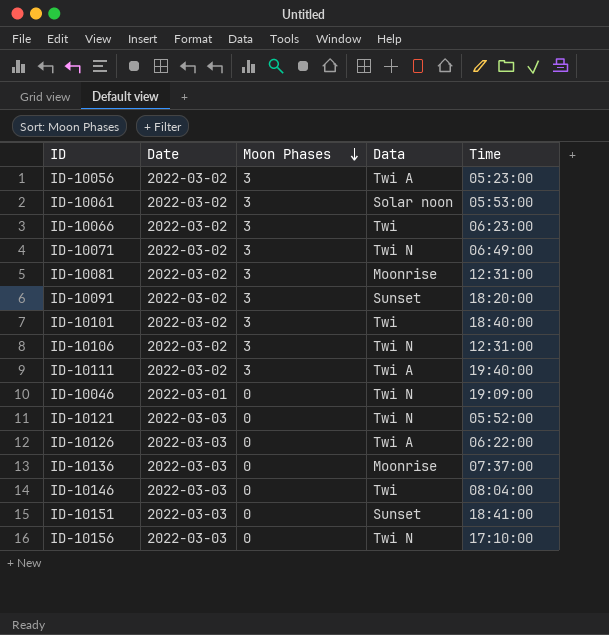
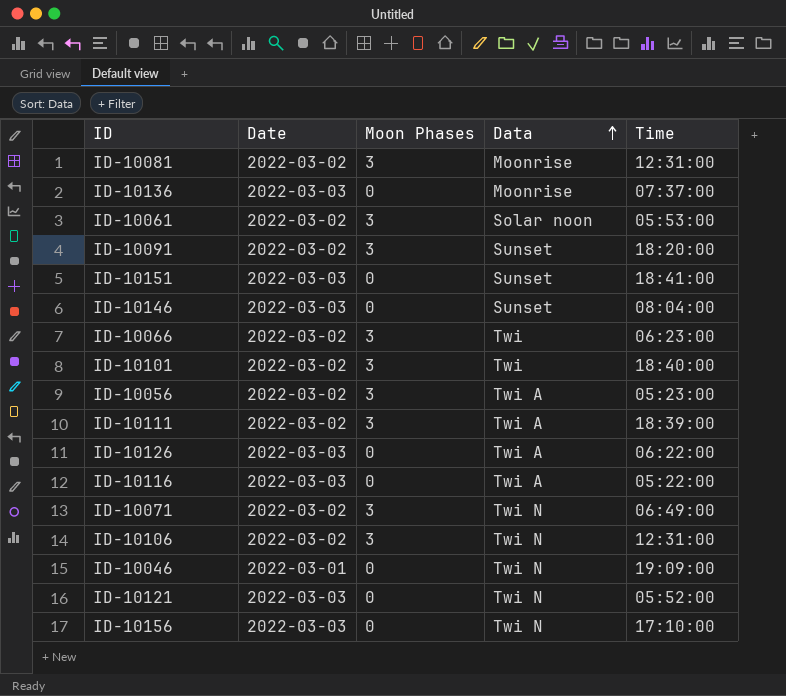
row order: Moon Phases descending -> Data ascending
ID-10146 | Data: Twi -> Sunset
ID-10111 | Time: 19:40:00 -> 18:39:00
row ID-10116: none -> 2022-03-03 | 0 | Twi A | 05:22:00

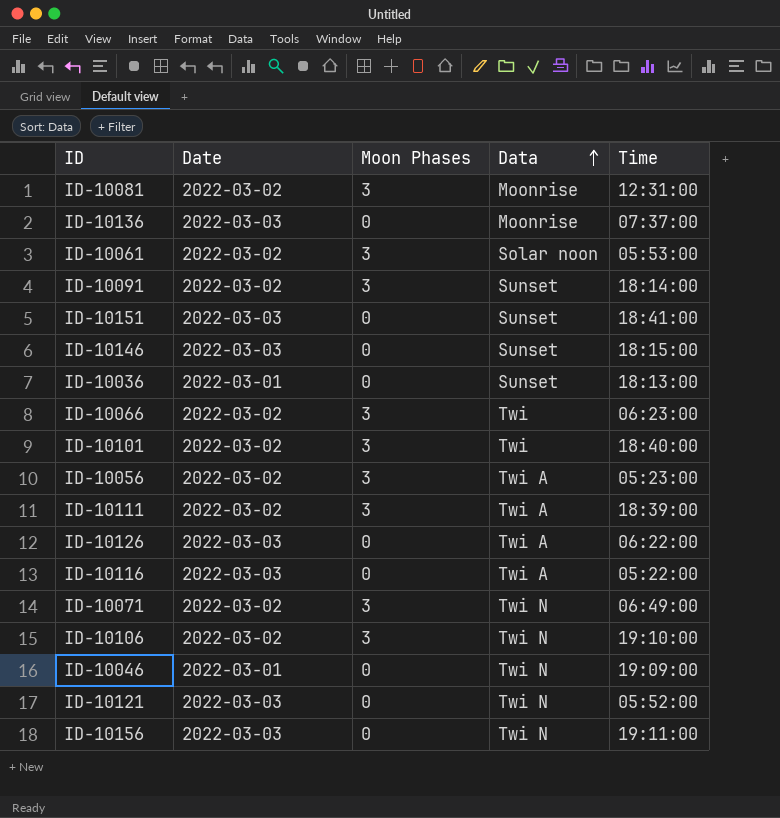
ID-10091 | Time: 18:20:00 -> 18:14:00
ID-10146 | Time: 08:04:00 -> 18:15:00
row ID-10036: none -> 2022-03-01 | 0 | Sunset | 18:13:00
ID-10106 | Time: 12:31:00 -> 19:10:00
ID-10156 | Time: 17:10:00 -> 19:11:00

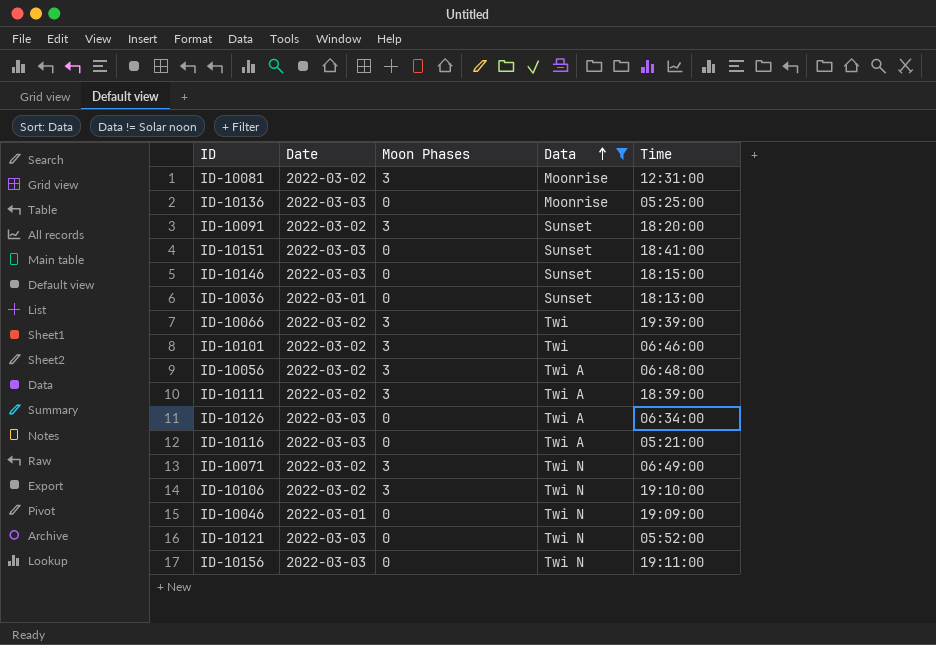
filter: none -> Data != Solar noon
ID-10136 | Time: 07:37:00 -> 05:25:00
ID-10091 | Time: 18:14:00 -> 18:20:00
ID-10066 | Time: 06:23:00 -> 19:39:00
ID-10101 | Time: 18:40:00 -> 06:46:00
ID-10056 | Time: 05:23:00 -> 06:48:00
ID-10126 | Time: 06:22:00 -> 06:34:00
ID-10116 | Time: 05:22:00 -> 05:21:00

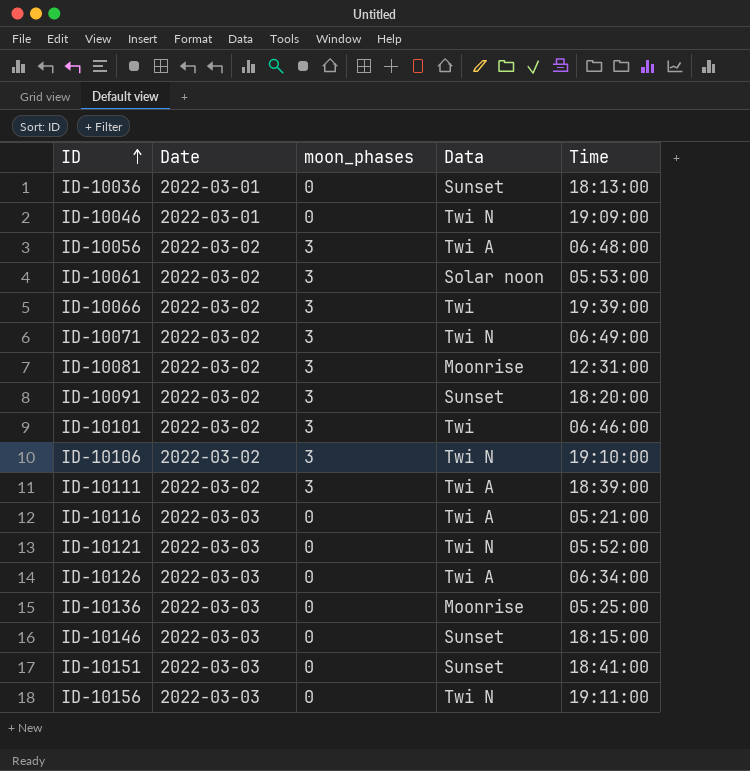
filter: Data != Solar noon -> none
row order: Data ascending -> ID ascending
column name: Moon Phases -> moon_phases

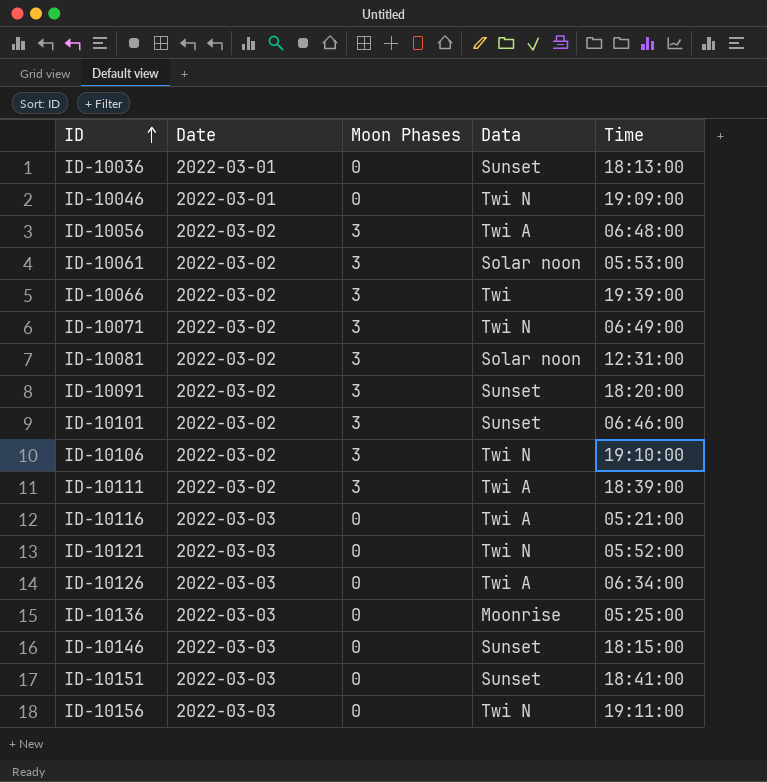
column name: moon_phases -> Moon Phases
ID-10081 | Data: Moonrise -> Solar noon
ID-10101 | Data: Twi -> Sunset

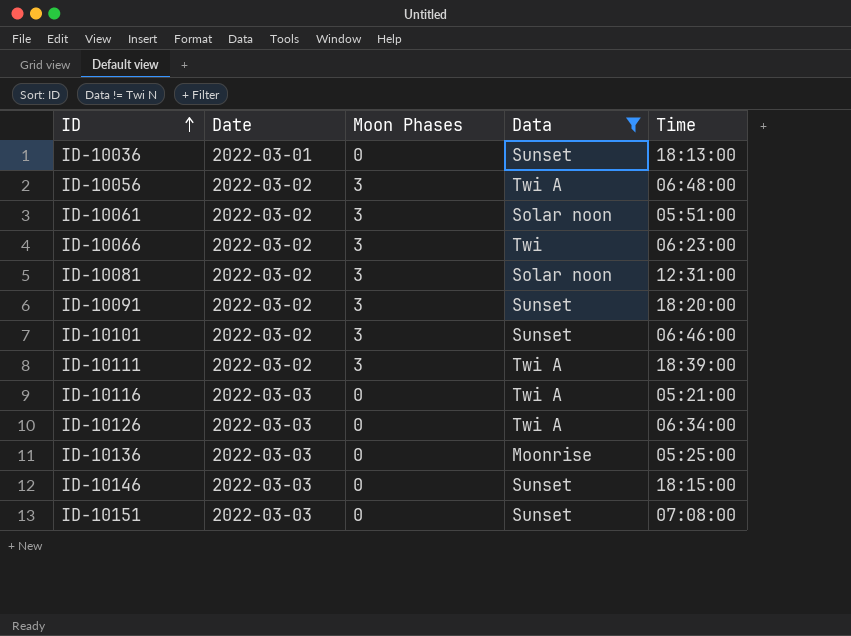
filter: none -> Data != Twi N
ID-10061 | Time: 05:53:00 -> 05:51:00
ID-10066 | Time: 19:39:00 -> 06:23:00
ID-10151 | Time: 18:41:00 -> 07:08:00

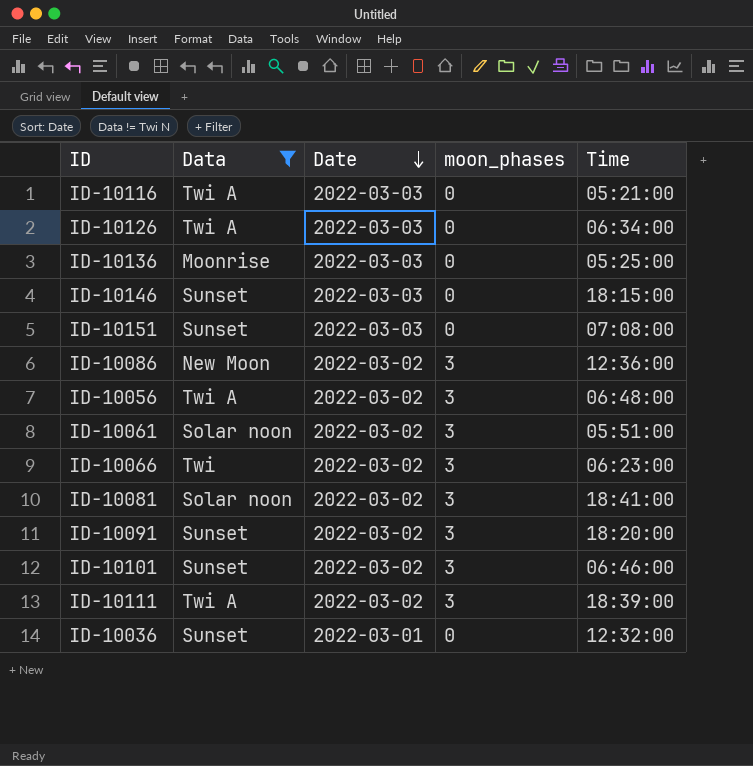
row order: ID ascending -> Date descending
column Data | position: 4 -> 2
column name: Moon Phases -> moon_phases
row ID-10086: none -> New Moon | 2022-03-02 | 3 | 12:36:00
ID-10081 | Time: 12:31:00 -> 18:41:00
ID-10036 | Time: 18:13:00 -> 12:32:00

